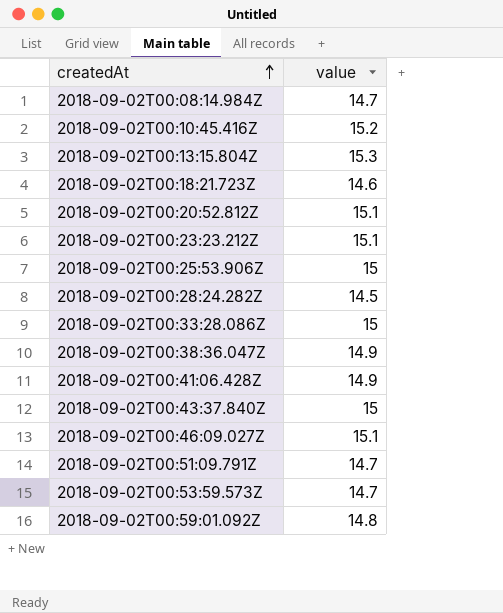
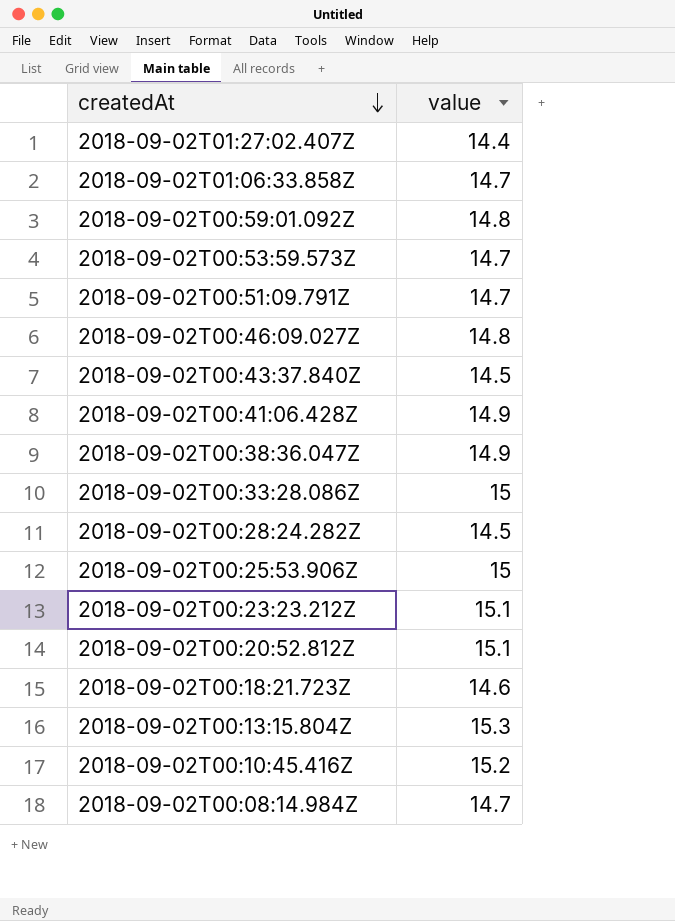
row order: createdAt ascending -> createdAt descending
row 2018-09-02T01:27:02.407Z: none -> 14.4
row 2018-09-02T01:06:33.858Z: none -> 14.7
2018-09-02T00:46:09.027Z | value: 15.1 -> 14.8
2018-09-02T00:43:37.840Z | value: 15 -> 14.5

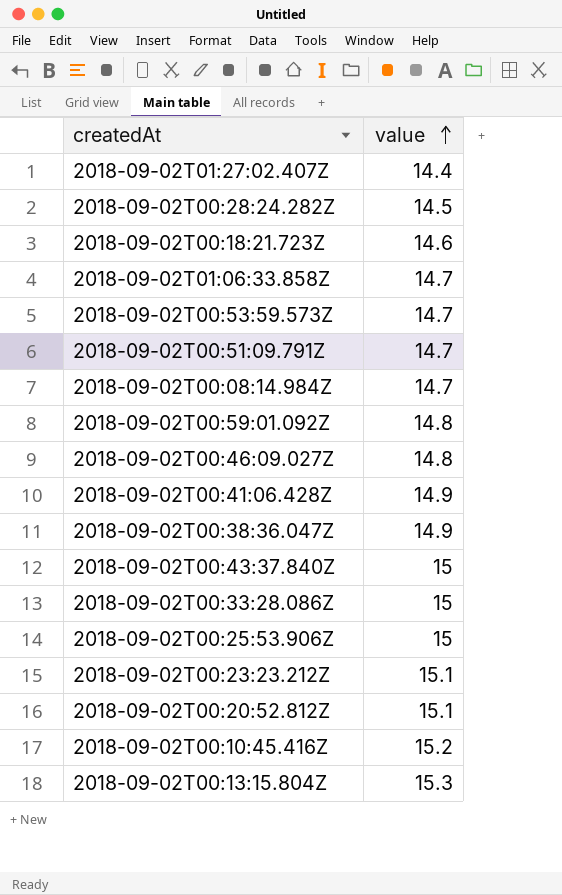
row order: createdAt descending -> value ascending
2018-09-02T00:43:37.840Z | value: 14.5 -> 15

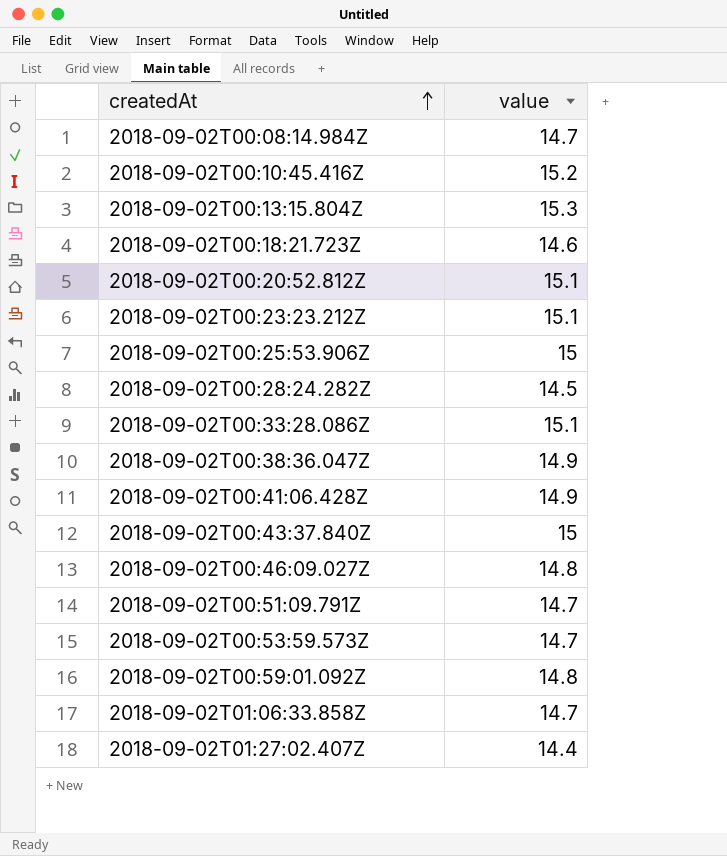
row order: value ascending -> createdAt ascending
2018-09-02T00:33:28.086Z | value: 15 -> 15.1

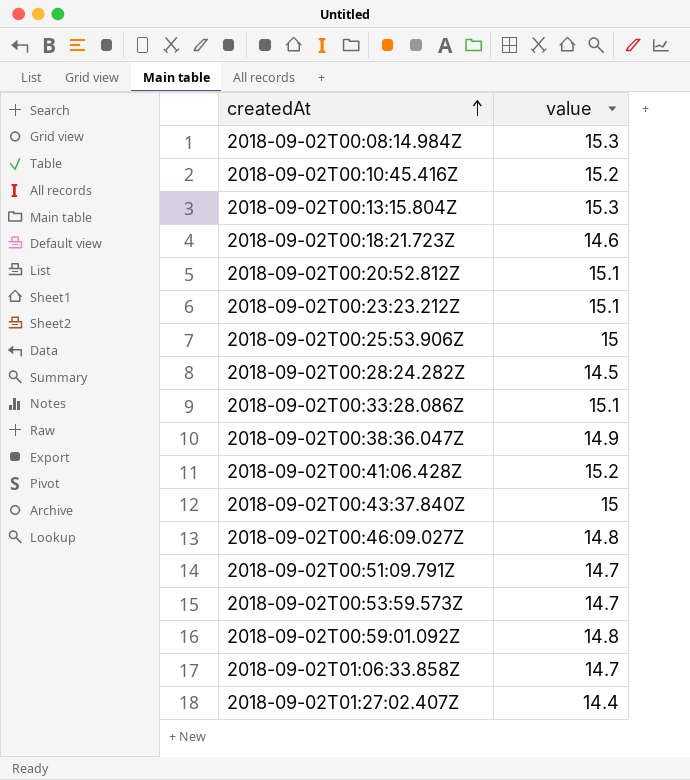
2018-09-02T00:08:14.984Z | value: 14.7 -> 15.3
2018-09-02T00:41:06.428Z | value: 14.9 -> 15.2

